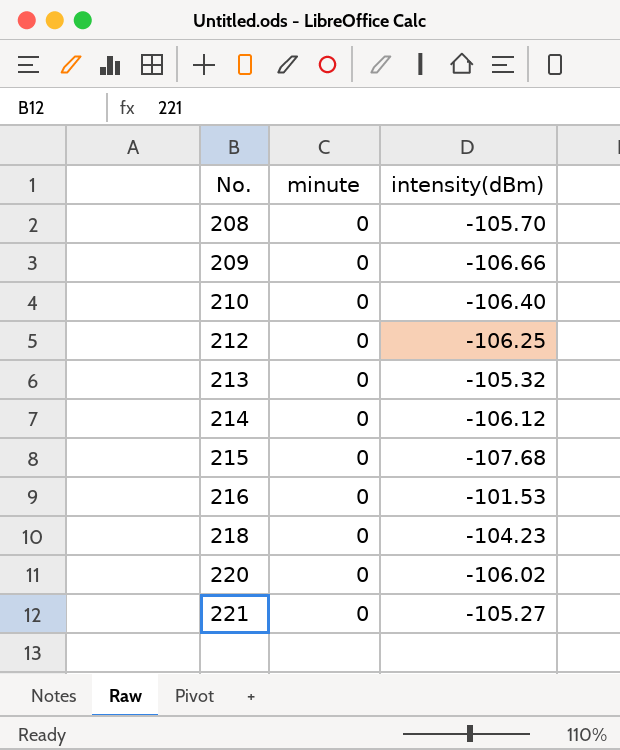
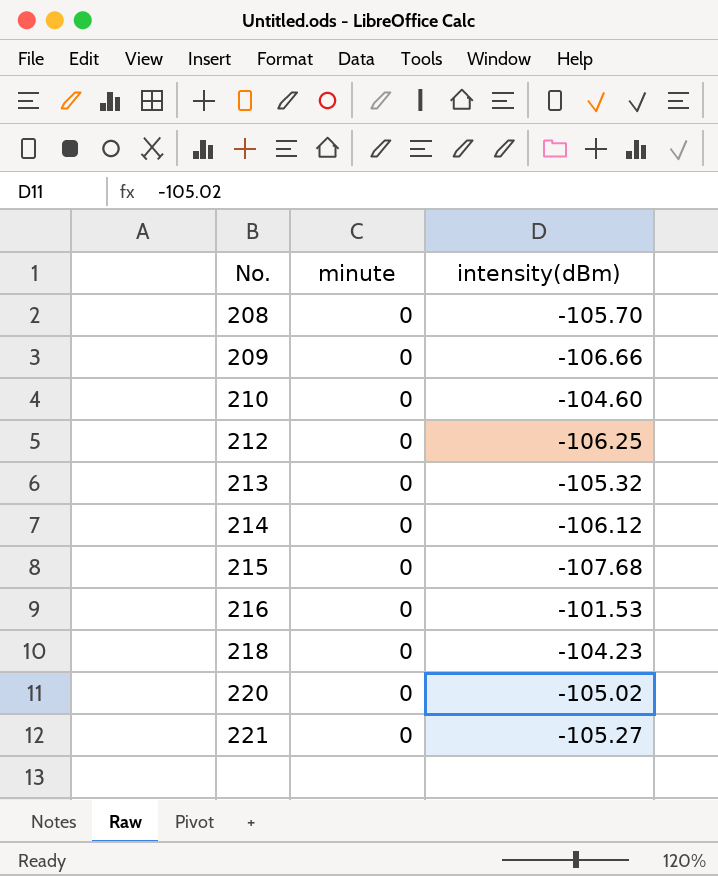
210 | intensity(dBm): -106.40 -> -104.60
220 | intensity(dBm): -106.02 -> -105.02

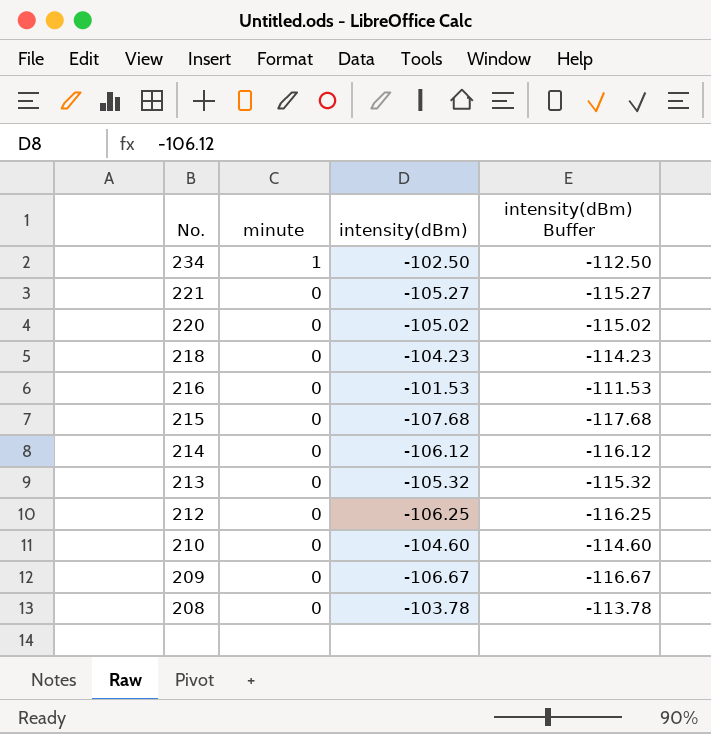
row order: No. ascending -> No. descending
column intensity(dBm) Buffer | formula: none -> [intensity(dBm)] - 10
row 234: none -> 1 | -102.50 | -112.50
209 | intensity(dBm): -106.66 -> -106.67
208 | intensity(dBm): -105.70 -> -103.78

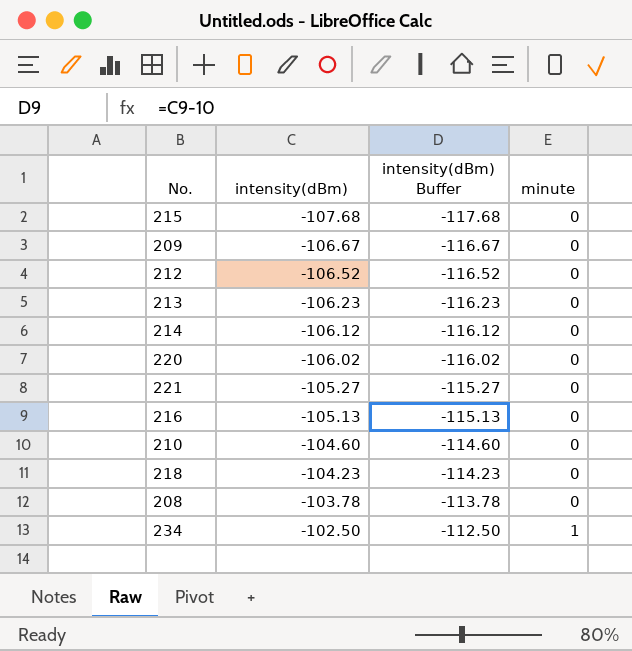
row order: No. descending -> intensity(dBm) ascending
column minute | position: 2 -> 4
212 | intensity(dBm): -106.25 -> -106.52
212 | intensity(dBm) Buffer: -116.25 -> -116.52
213 | intensity(dBm): -105.32 -> -106.23
213 | intensity(dBm) Buffer: -115.32 -> -116.23
220 | intensity(dBm): -105.02 -> -106.02
220 | intensity(dBm) Buffer: -115.02 -> -116.02
216 | intensity(dBm): -101.53 -> -105.13
216 | intensity(dBm) Buffer: -111.53 -> -115.13

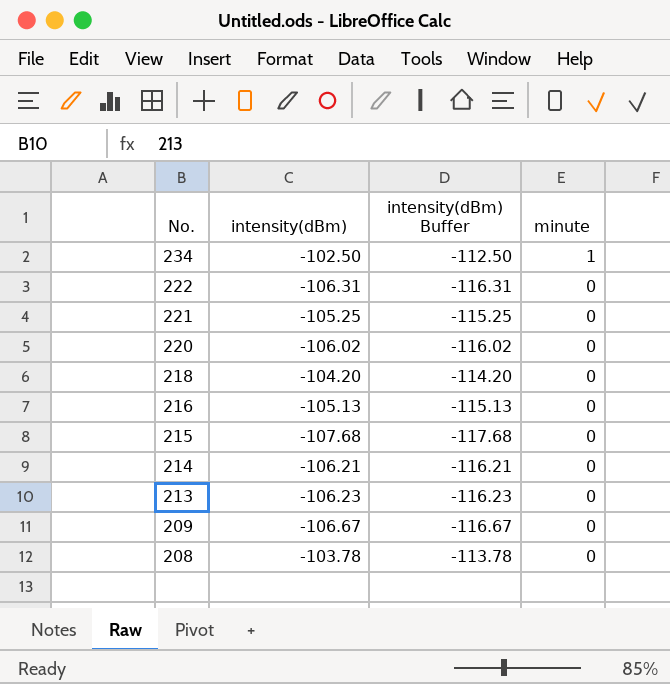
row order: intensity(dBm) ascending -> No. descending
row 212: -106.52 | -116.52 | 0 -> none
row 210: -104.60 | -114.60 | 0 -> none
row 222: none -> -106.31 | -116.31 | 0
221 | intensity(dBm): -105.27 -> -105.25
221 | intensity(dBm) Buffer: -115.27 -> -115.25
218 | intensity(dBm): -104.23 -> -104.20
218 | intensity(dBm) Buffer: -114.23 -> -114.20
214 | intensity(dBm): -106.12 -> -106.21
214 | intensity(dBm) Buffer: -116.12 -> -116.21

